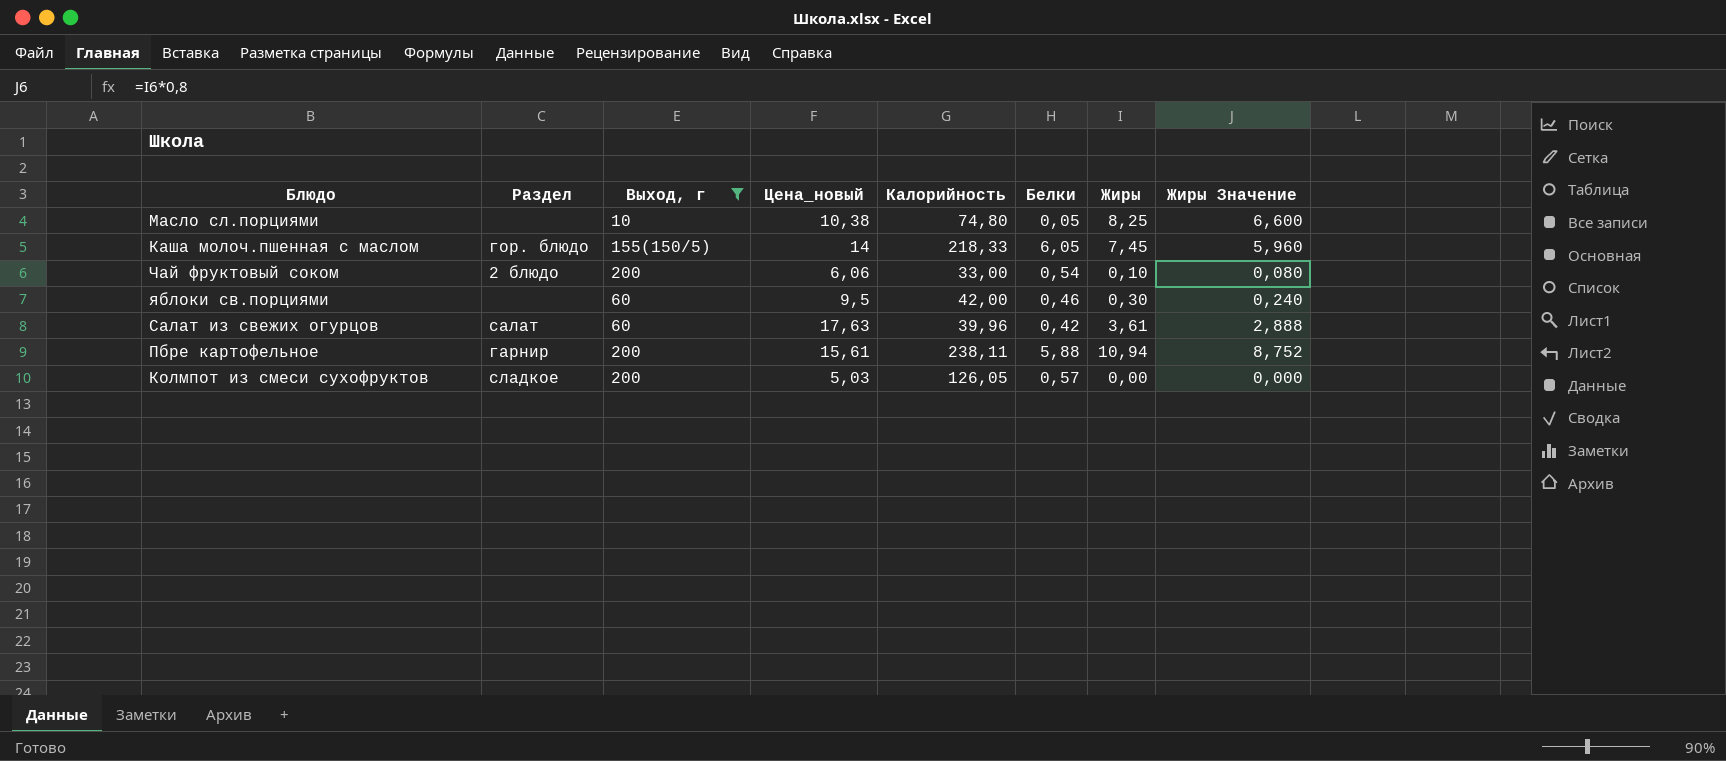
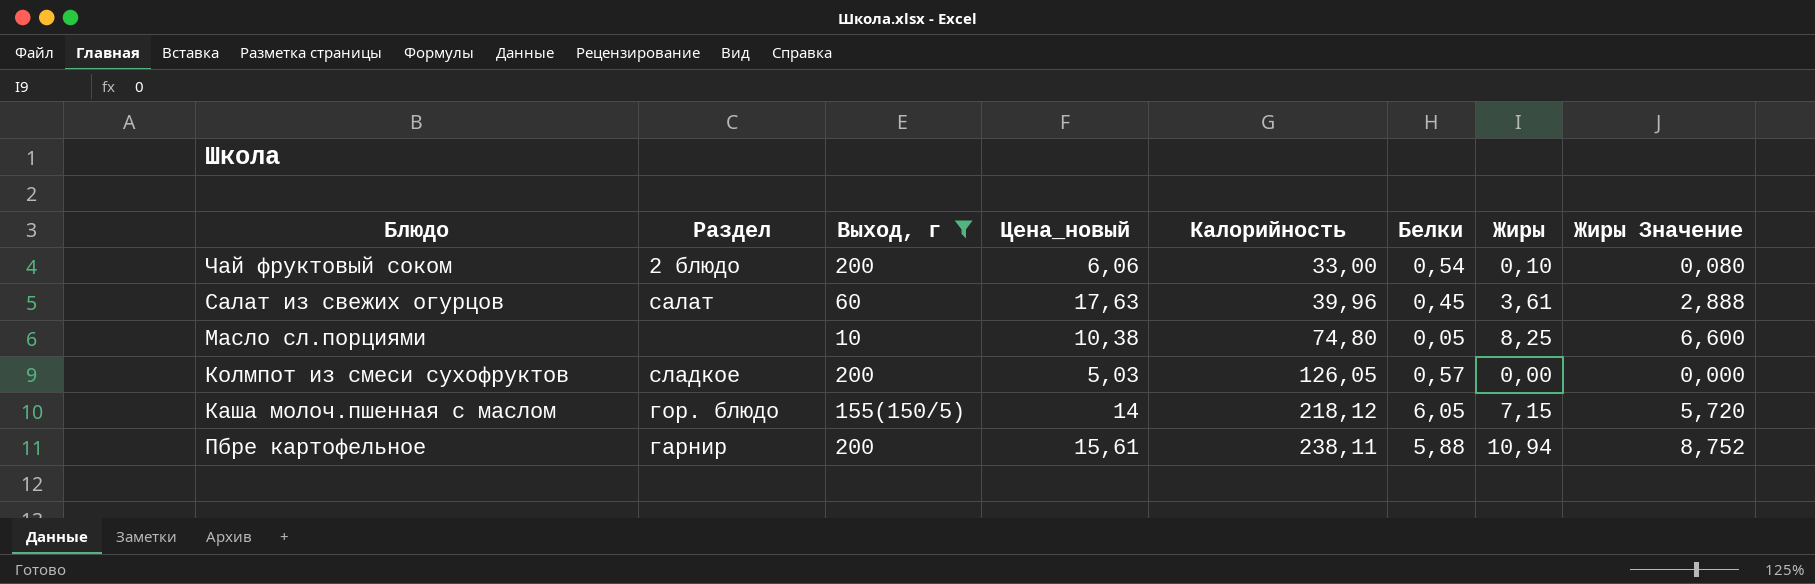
row order: none -> Калорийность ascending
row яблоки св.порциями: none | 60 | 9,5 | 42,00 | 0,46 | 0,30 | 0,240 -> none
Салат из свежих огурцов | Белки: 0,42 -> 0,45
Каша молоч.пшенная с маслом | Калорийность: 218,33 -> 218,12
Каша молоч.пшенная с маслом | Жиры: 7,45 -> 7,15
Каша молоч.пшенная с маслом | Жиры Значение: 5,960 -> 5,720

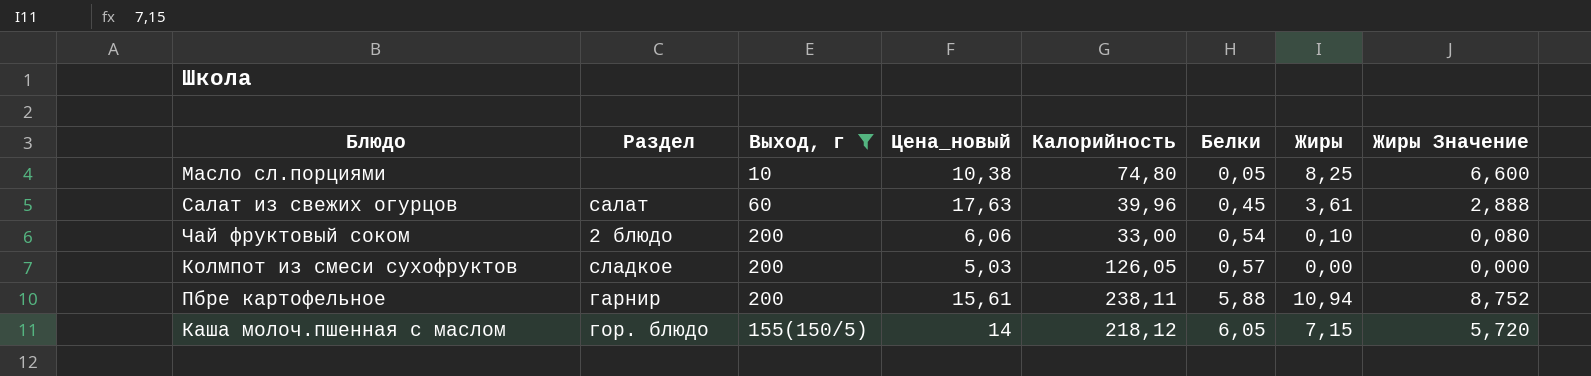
row order: Калорийность ascending -> Белки ascending

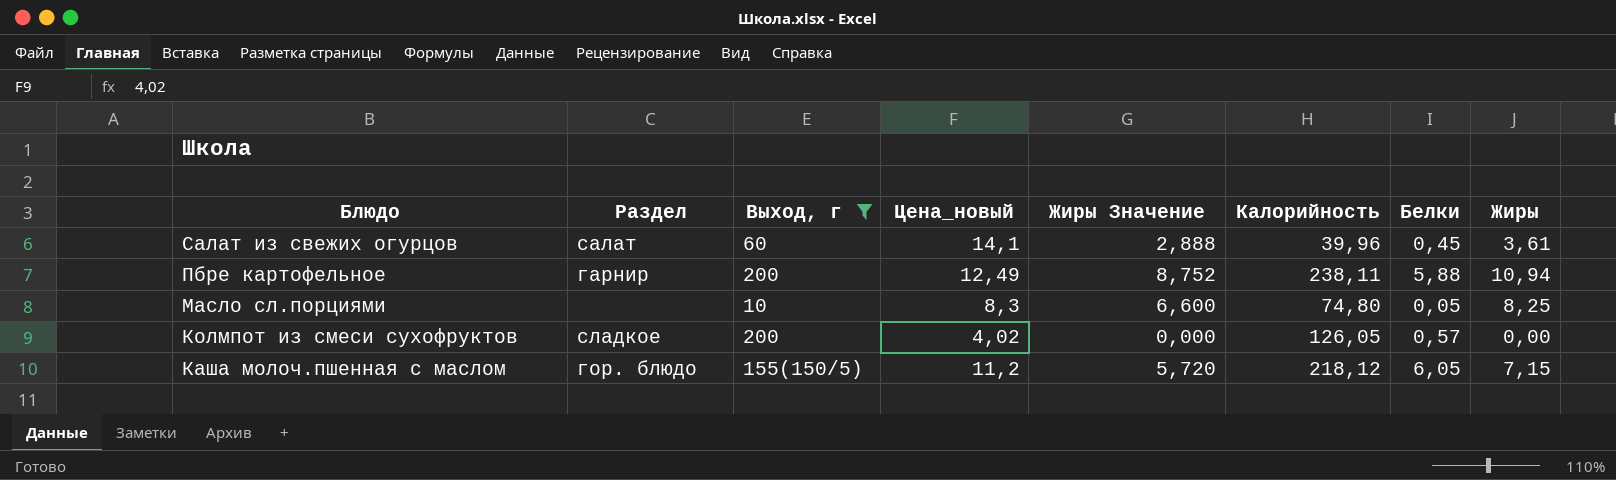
row order: Белки ascending -> Блюдо descending
column Жиры Значение | position: 8 -> 5
row Чай фруктовый соком: 2 блюдо | 200 | 6,06 | 33,00 | 0,54 | 0,10 | 0,080 -> none
Салат из свежих огурцов | Цена_новый: 17,63 -> 14,1
Пбре картофельное | Цена_новый: 15,61 -> 12,49
Масло сл.порциями | Цена_новый: 10,38 -> 8,3
Колмпот из смеси сухофруктов | Цена_новый: 5,03 -> 4,02
Каша молоч.пшенная с маслом | Цена_новый: 14 -> 11,2

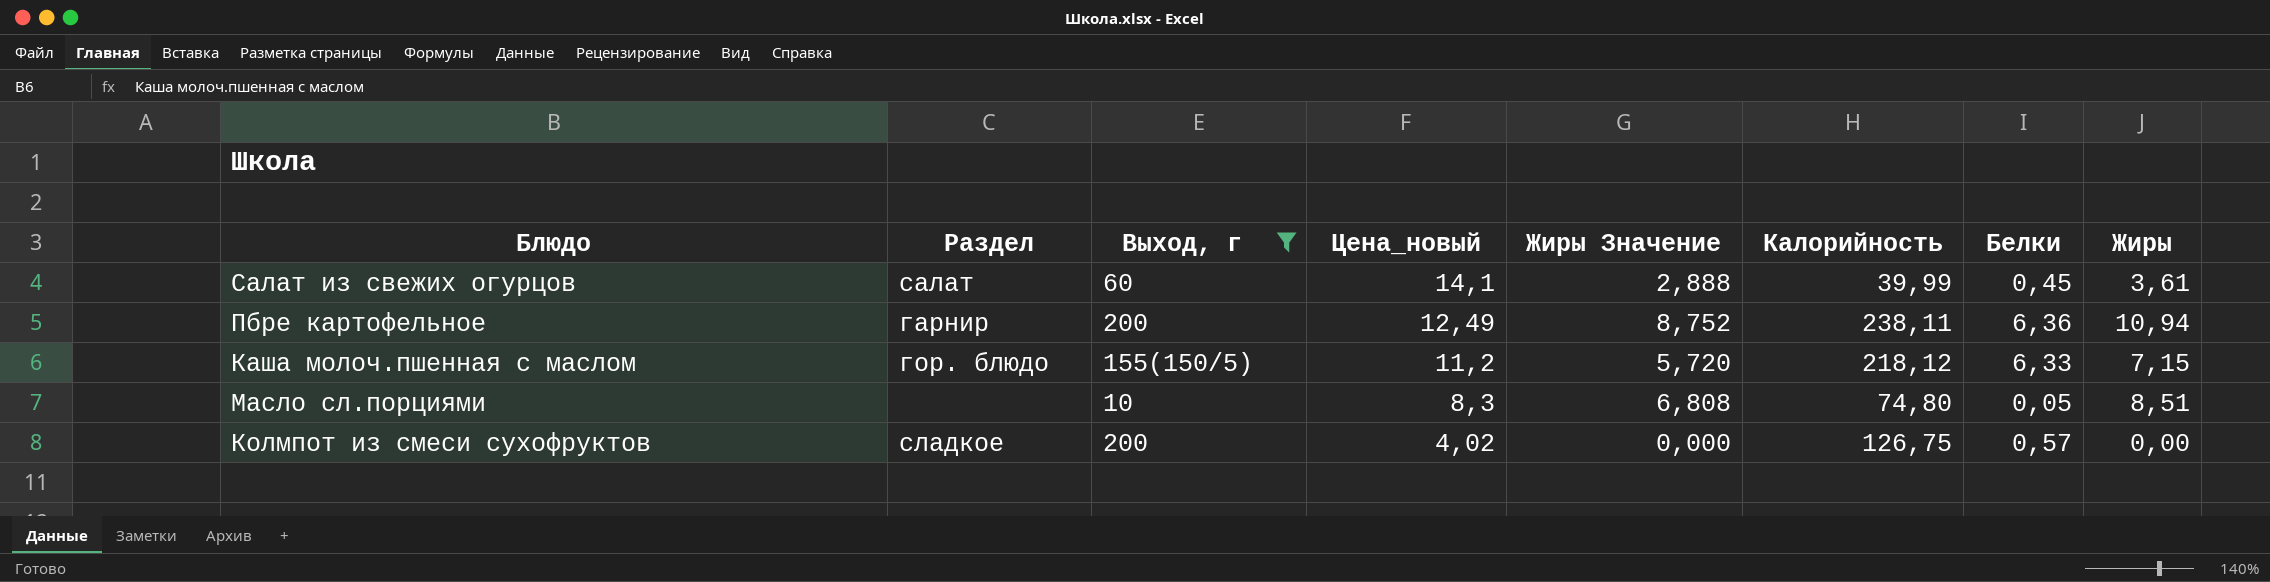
row order: Блюдо descending -> Цена_новый descending
Салат из свежих огурцов | Калорийность: 39,96 -> 39,99
Пбре картофельное | Белки: 5,88 -> 6,36
Каша молоч.пшенная с маслом | Белки: 6,05 -> 6,33
Масло сл.порциями | Жиры Значение: 6,600 -> 6,808
Масло сл.порциями | Жиры: 8,25 -> 8,51
Колмпот из смеси сухофруктов | Калорийность: 126,05 -> 126,75

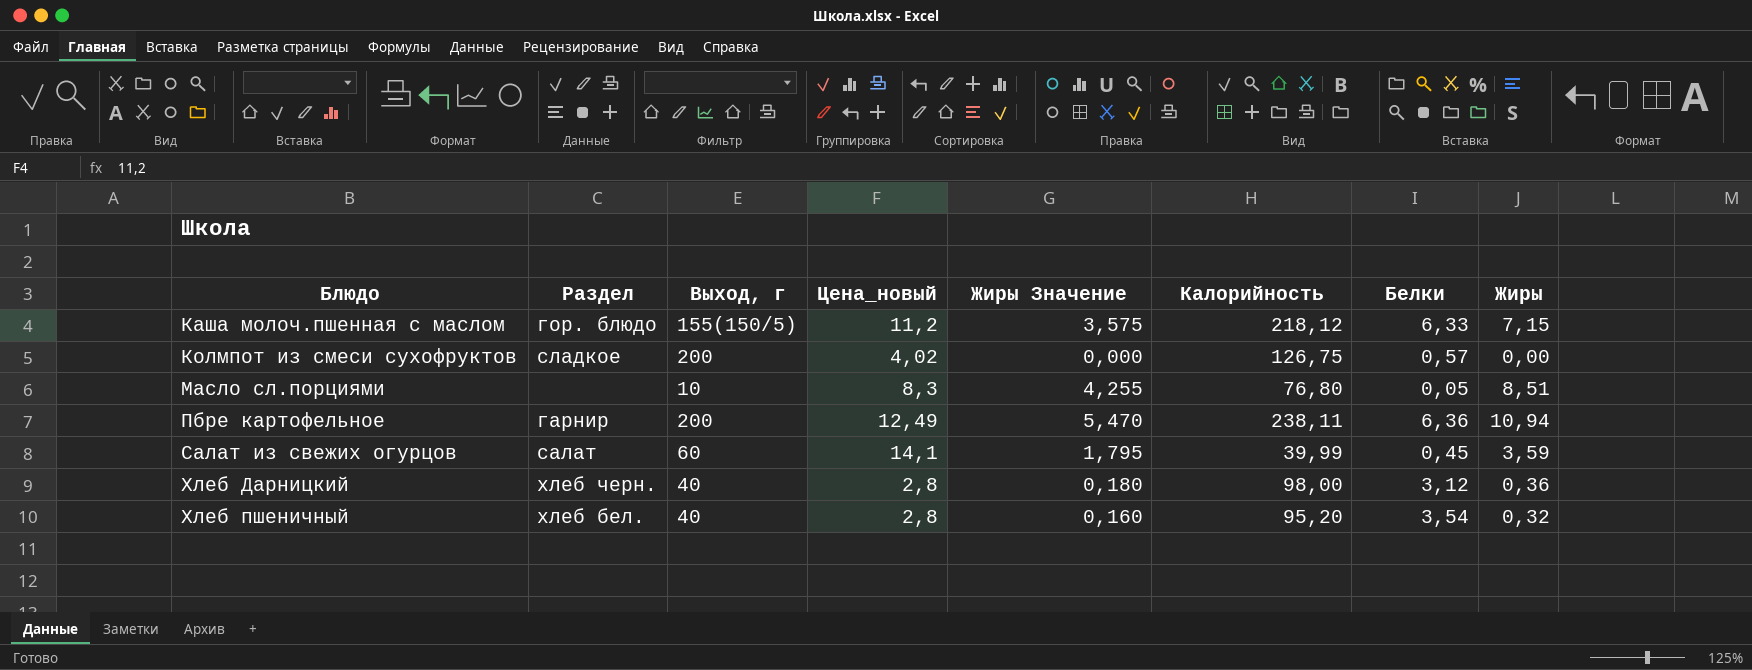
filter: Выход, г != 40 -> none
row order: Цена_новый descending -> Блюдо ascending
column Жиры Значение | formula: [Жиры] * 0,8 -> [Жиры] * 0,5
Масло сл.порциями | Калорийность: 74,80 -> 76,80
Салат из свежих огурцов | Жиры: 3,61 -> 3,59

